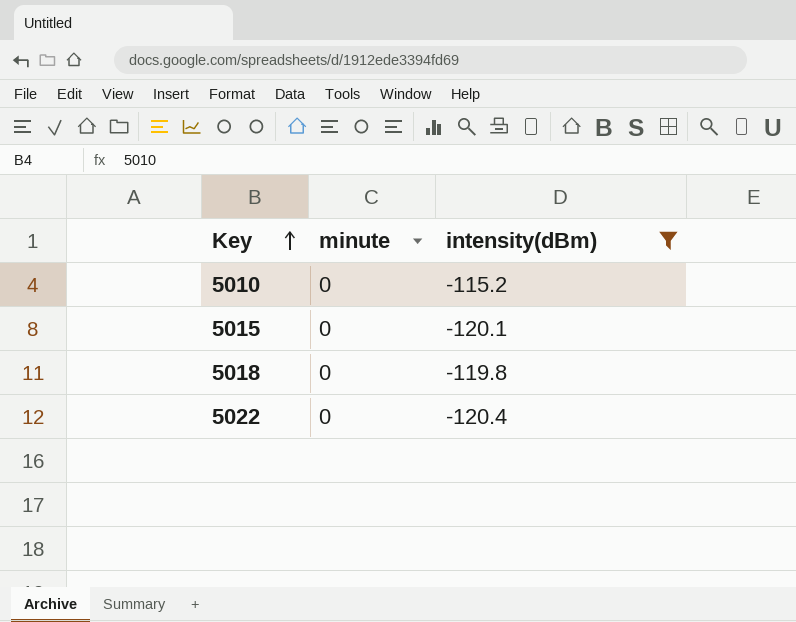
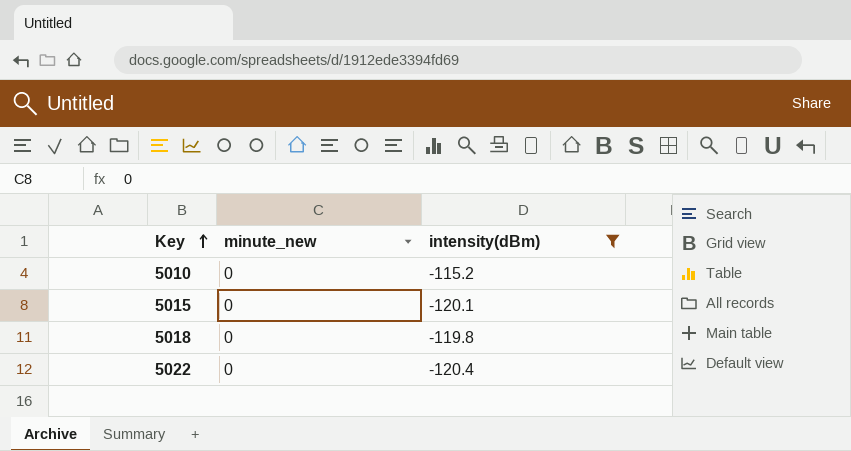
column name: minute -> minute_new

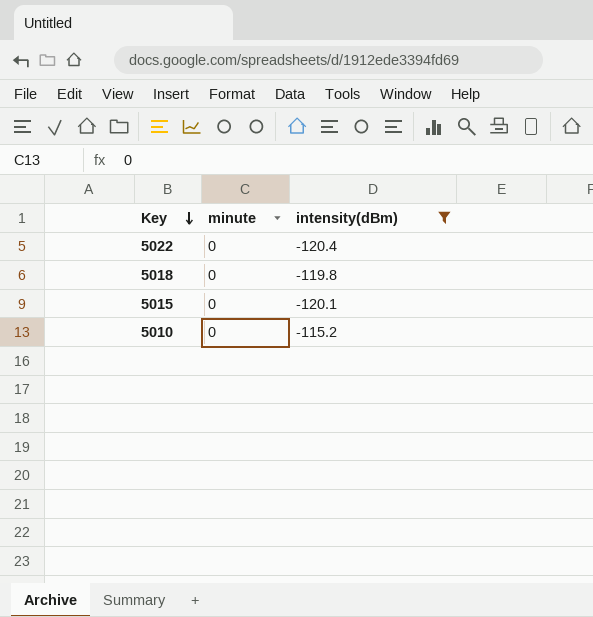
row order: Key ascending -> Key descending
column name: minute_new -> minute

